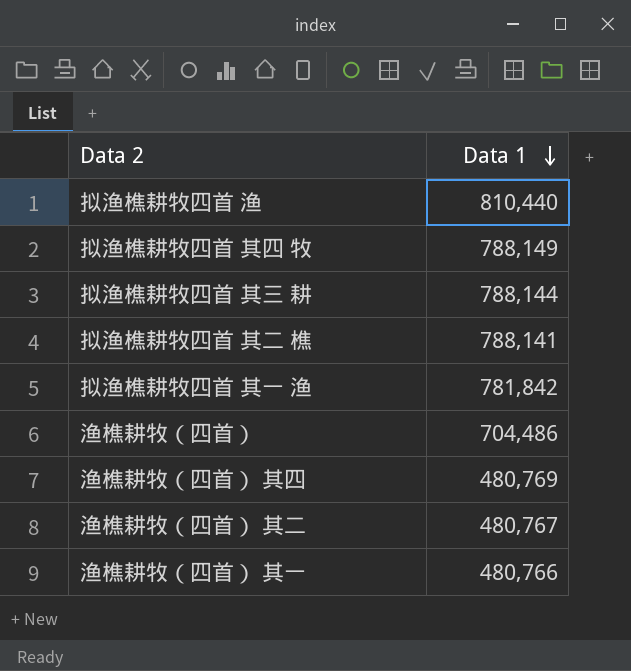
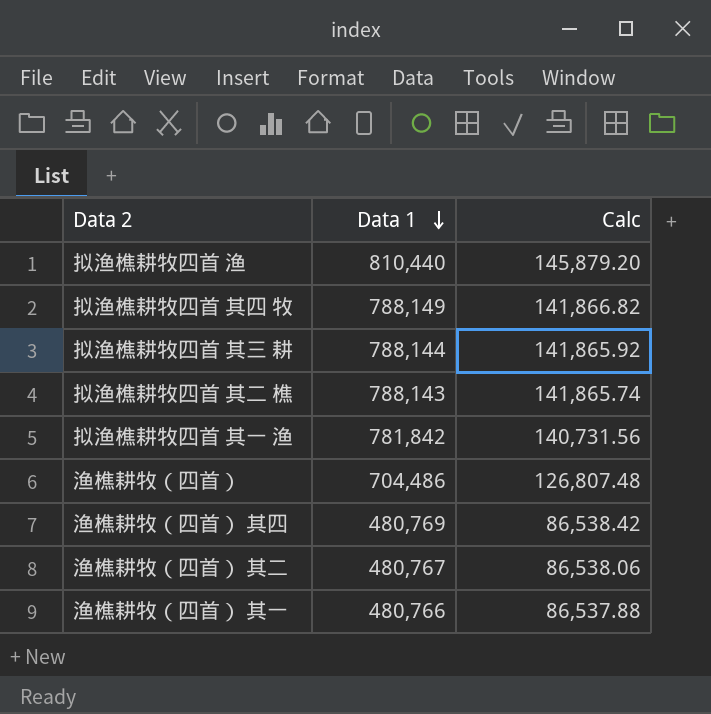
column Calc | formula: none -> [Data 1] * 0.18
拟渔樵耕牧四首 其二 樵 | Data 1: 788,141 -> 788,143

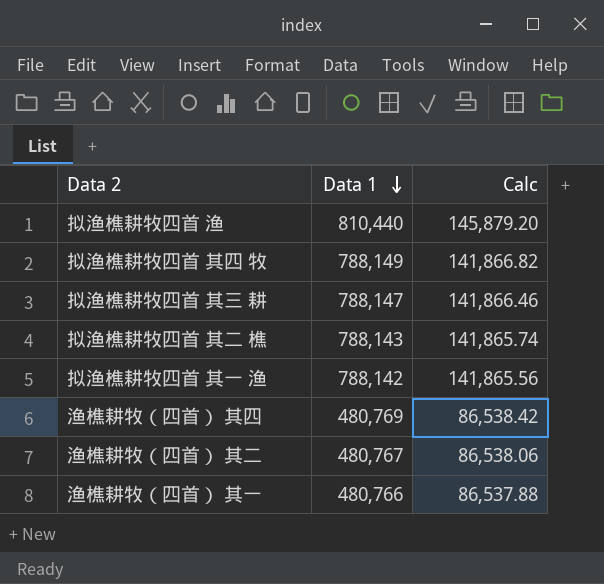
row 渔樵耕牧（四首）: 704,486 | 126,807.48 -> none
拟渔樵耕牧四首 其三 耕 | Data 1: 788,144 -> 788,147
拟渔樵耕牧四首 其三 耕 | Calc: 141,865.92 -> 141,866.46
拟渔樵耕牧四首 其一 渔 | Data 1: 781,842 -> 788,142
拟渔樵耕牧四首 其一 渔 | Calc: 140,731.56 -> 141,865.56

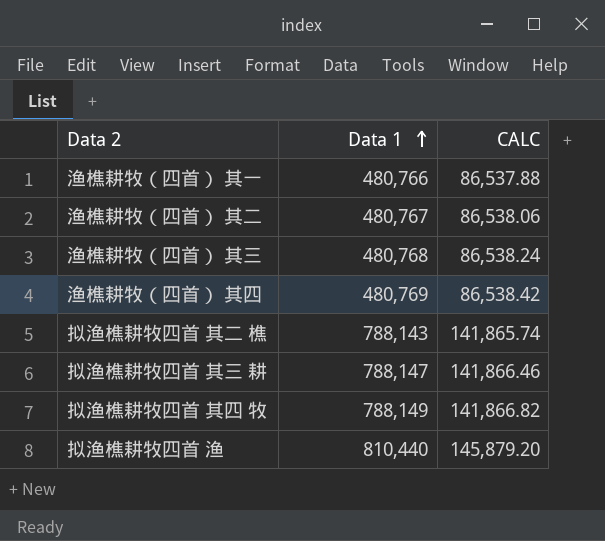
row order: Data 1 descending -> Data 1 ascending
column name: Calc -> CALC
row 拟渔樵耕牧四首 其一 渔: 788,142 | 141,865.56 -> none
row 渔樵耕牧（四首） 其三: none -> 480,768 | 86,538.24

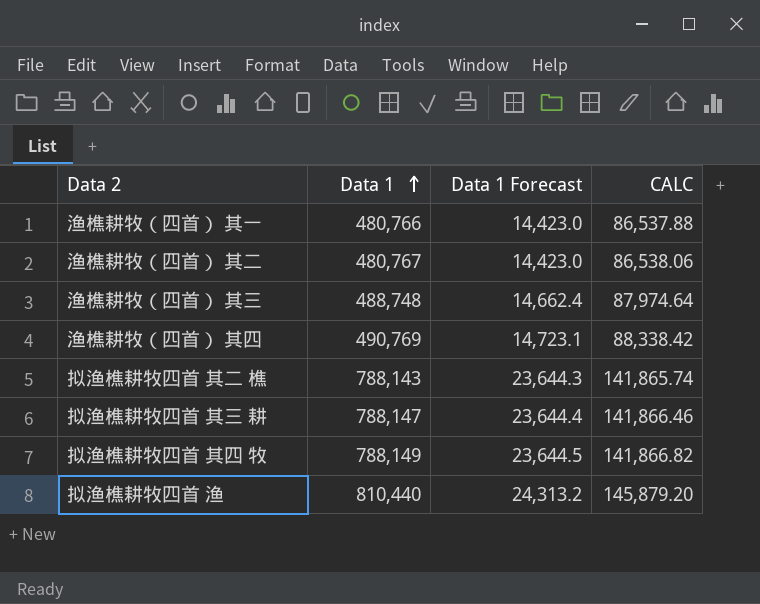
column Data 1 Forecast | formula: none -> [Data 1] * 0.03
渔樵耕牧（四首） 其三 | Data 1: 480,768 -> 488,748
渔樵耕牧（四首） 其三 | CALC: 86,538.24 -> 87,974.64
渔樵耕牧（四首） 其四 | Data 1: 480,769 -> 490,769
渔樵耕牧（四首） 其四 | CALC: 86,538.42 -> 88,338.42

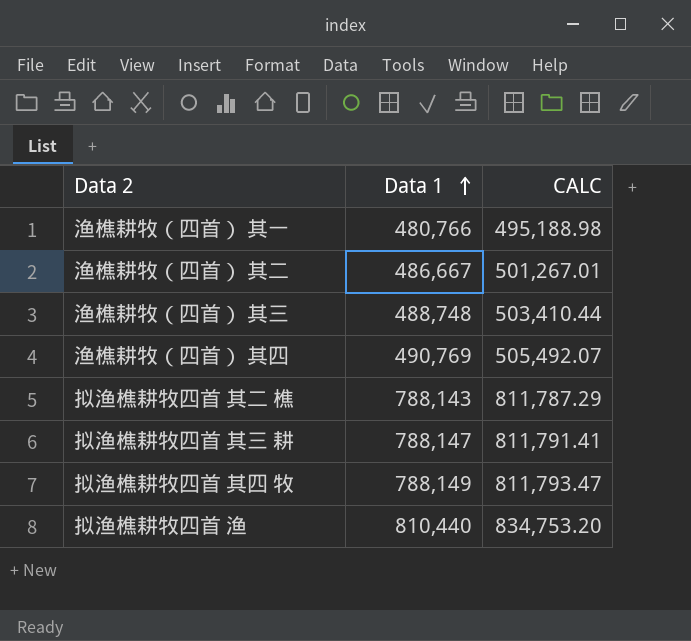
column Data 1 Forecast | formula: [Data 1] * 0.03 -> none
column CALC | formula: [Data 1] * 0.18 -> [Data 1] * 1.03
渔樵耕牧（四首） 其二 | Data 1: 480,767 -> 486,667

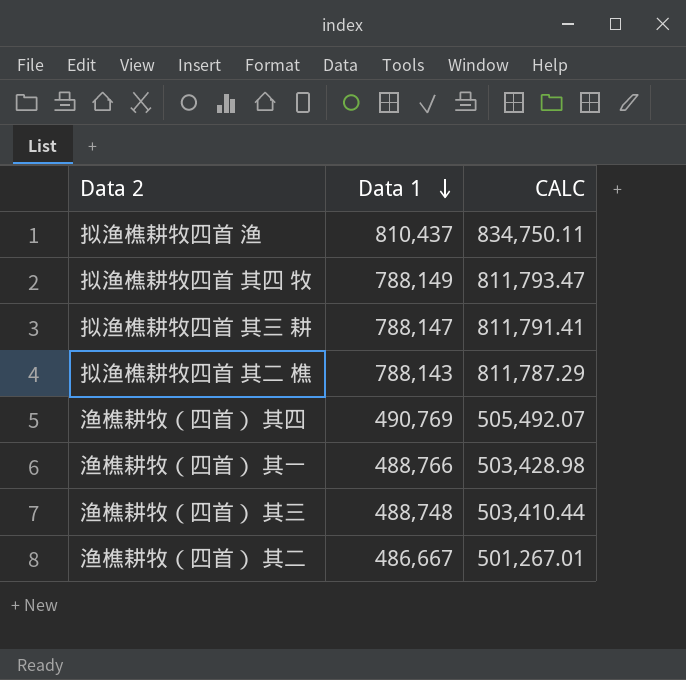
row order: Data 1 ascending -> Data 1 descending
拟渔樵耕牧四首 渔 | Data 1: 810,440 -> 810,437
拟渔樵耕牧四首 渔 | CALC: 834,753.20 -> 834,750.11
渔樵耕牧（四首） 其一 | Data 1: 480,766 -> 488,766
渔樵耕牧（四首） 其一 | CALC: 495,188.98 -> 503,428.98

